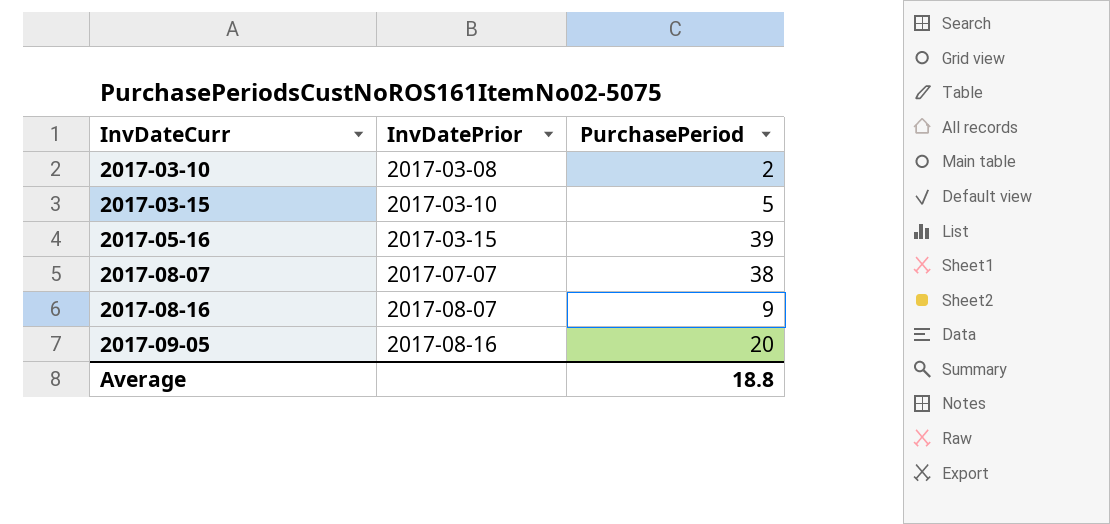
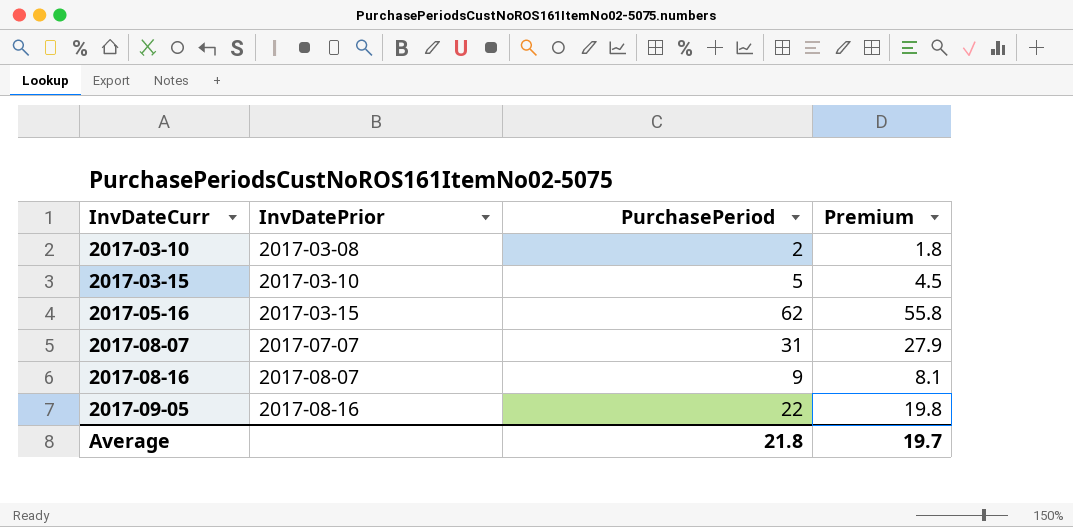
column Premium | formula: none -> [PurchasePeriod] * 0.9
2017-05-16 | PurchasePeriod: 39 -> 62
2017-08-07 | PurchasePeriod: 38 -> 31
2017-09-05 | PurchasePeriod: 20 -> 22
Average | PurchasePeriod: 18.8 -> 21.8

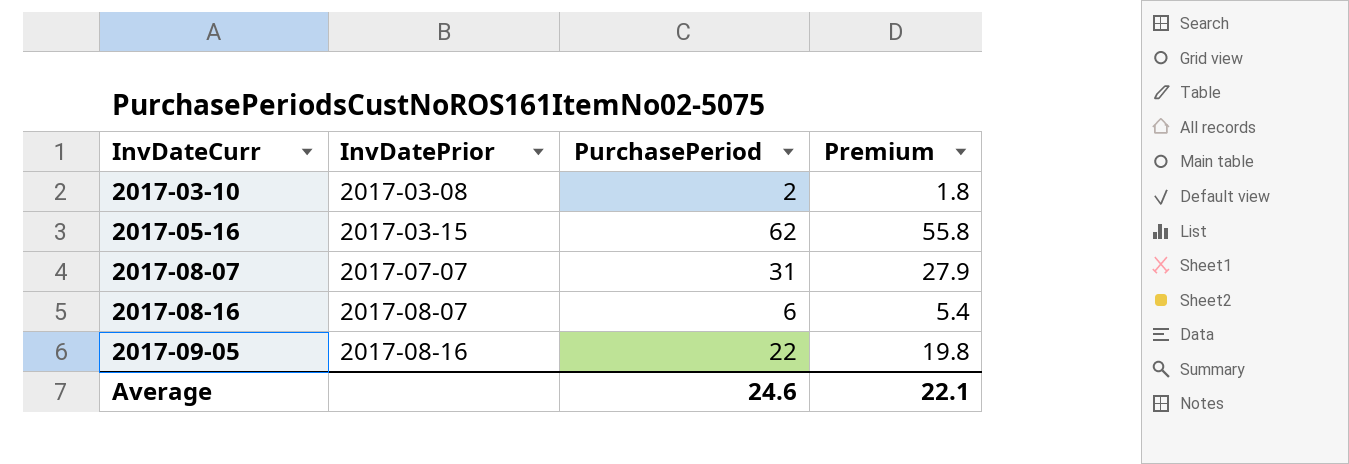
row 2017-03-15: 2017-03-10 | 5 | 4.5 -> none
2017-08-16 | PurchasePeriod: 9 -> 6
2017-08-16 | Premium: 8.1 -> 5.4
Average | PurchasePeriod: 21.8 -> 24.6
Average | Premium: 19.7 -> 22.1

